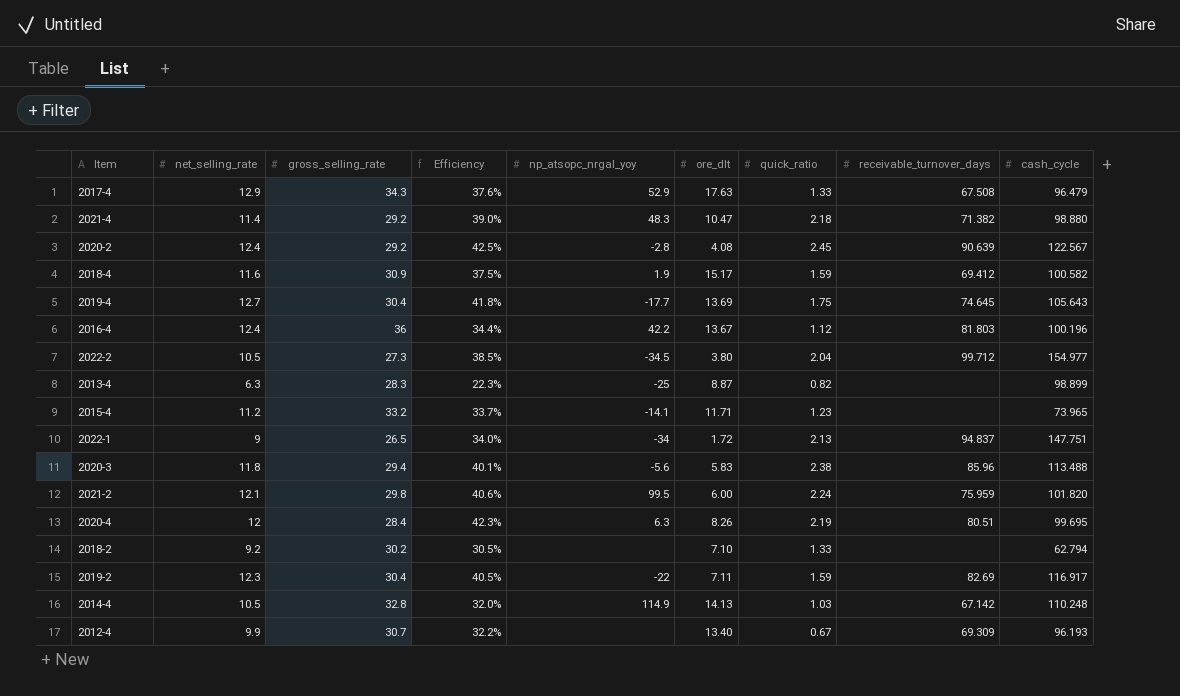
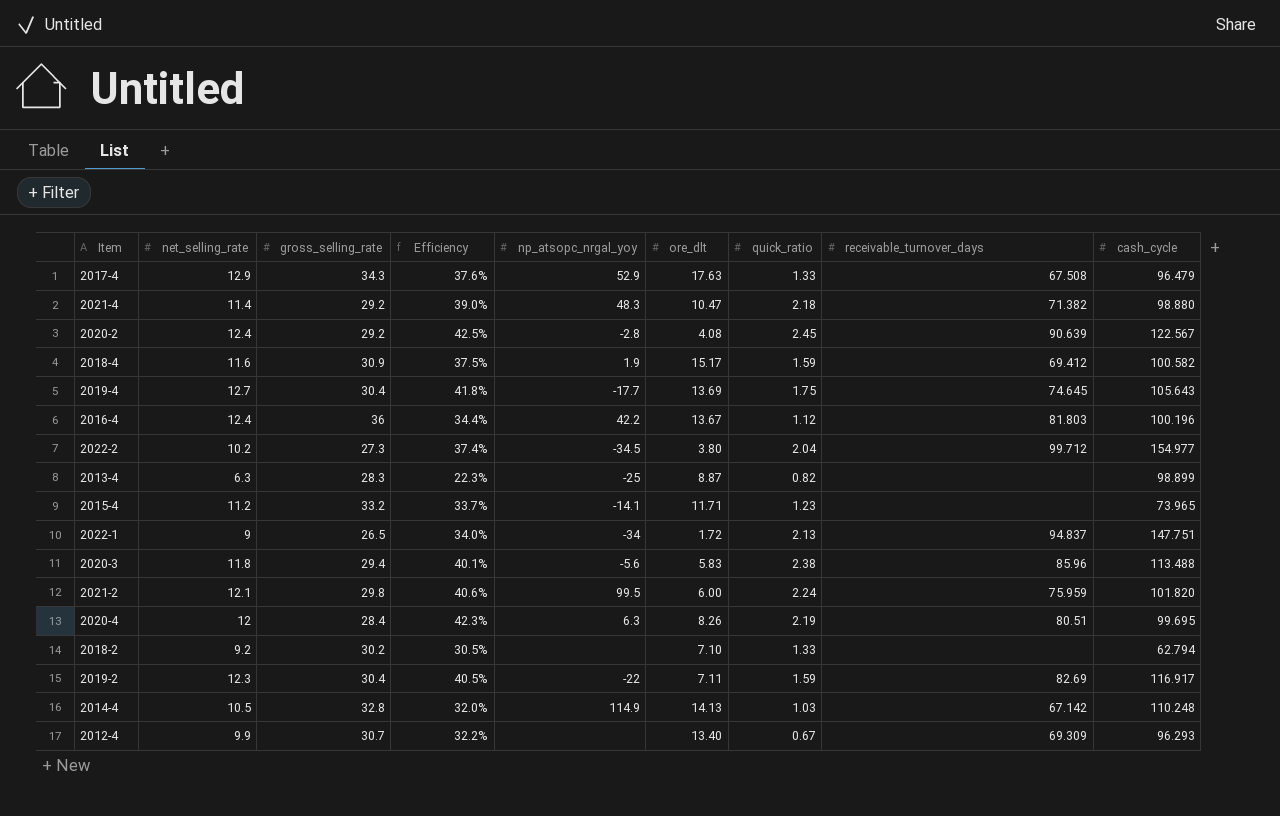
2022-2 | net_selling_rate: 10.5 -> 10.2
2022-2 | Efficiency: 38.5% -> 37.4%
2012-4 | cash_cycle: 96.193 -> 96.293

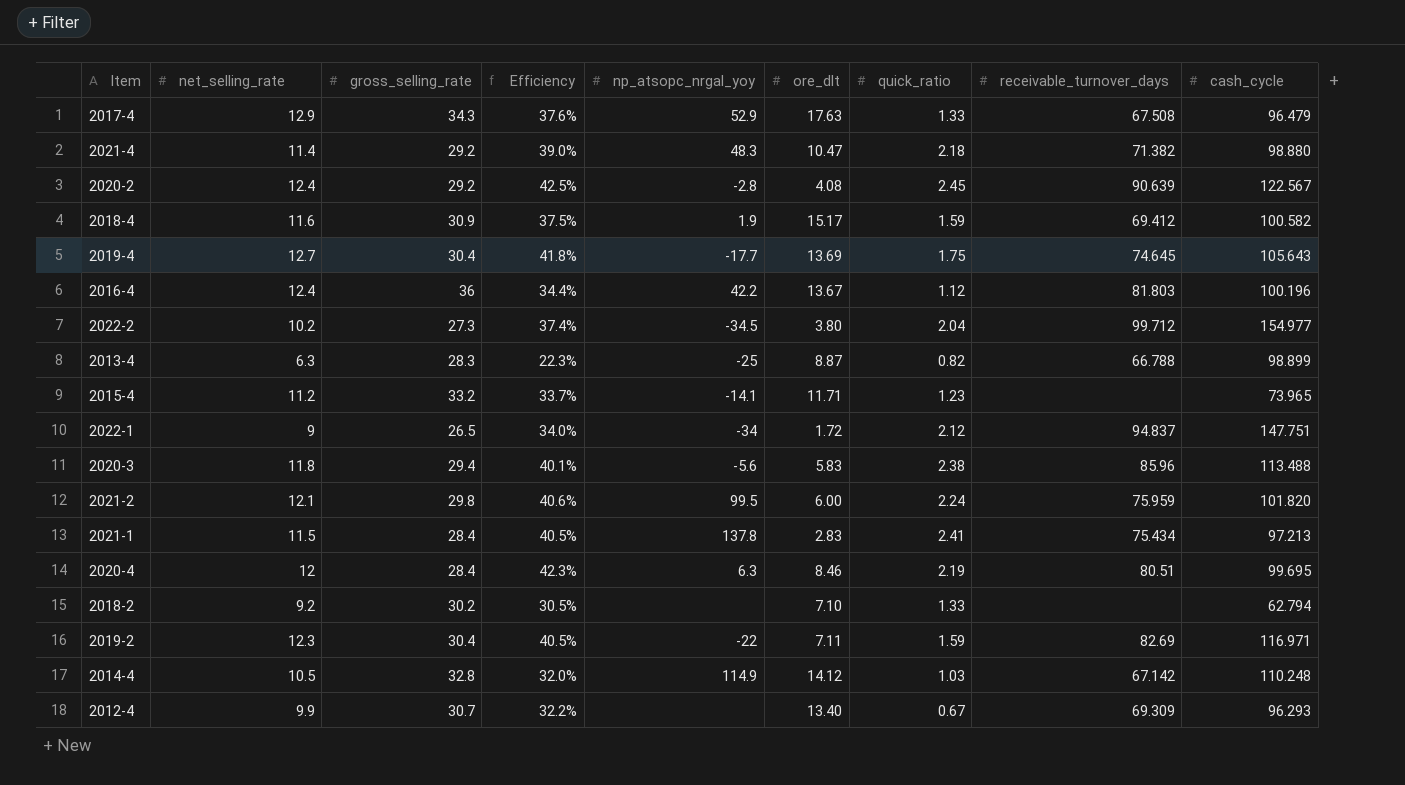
2013-4 | receivable_turnover_days: none -> 66.788
2022-1 | quick_ratio: 2.13 -> 2.12
row 2021-1: none -> 11.5 | 28.4 | 40.5% | 137.8 | 2.83 | 2.41 | 75.434 | 97.213
2020-4 | ore_dlt: 8.26 -> 8.46
2019-2 | cash_cycle: 116.917 -> 116.971
2014-4 | ore_dlt: 14.13 -> 14.12

